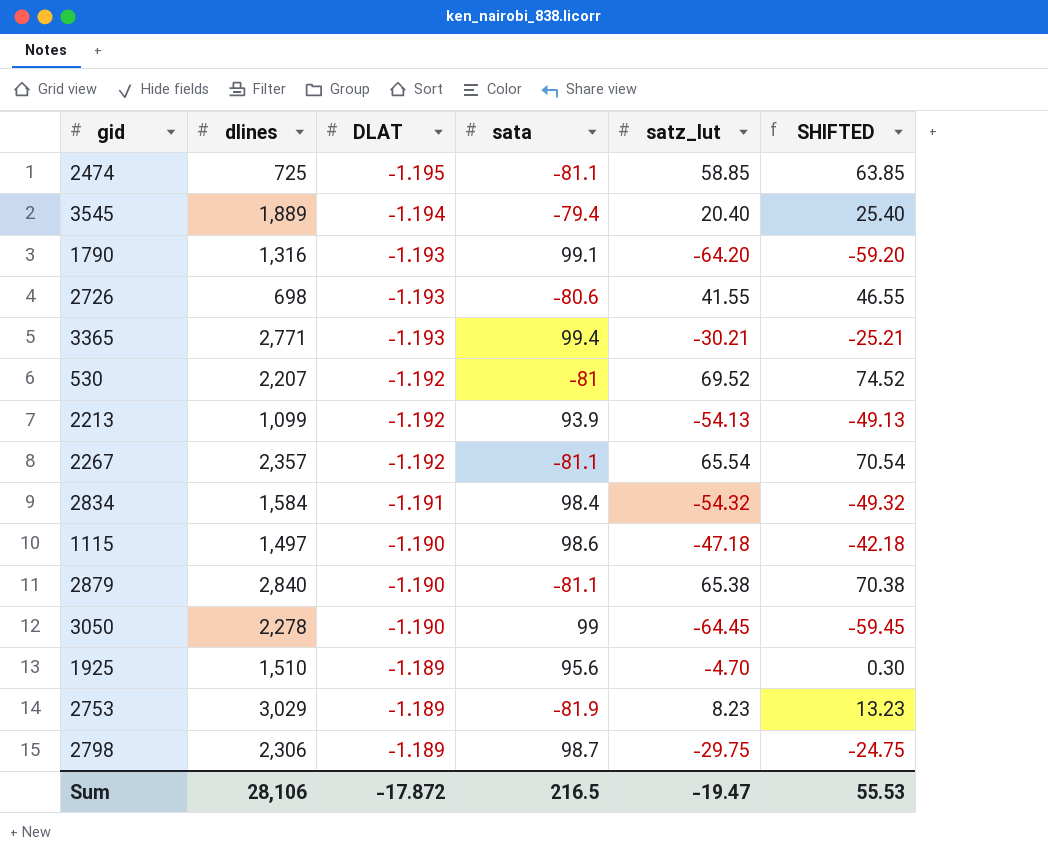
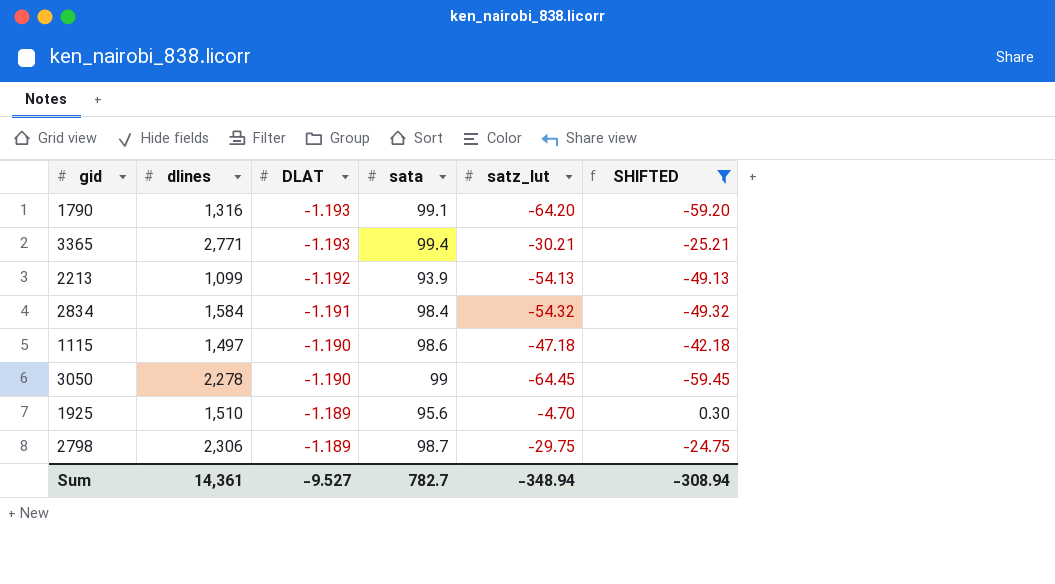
filter: none -> SHIFTED <= 0.30
Sum | dlines: 28,106 -> 14,361
Sum | DLAT: -17.872 -> -9.527
Sum | sata: 216.5 -> 782.7
Sum | satz_lut: -19.47 -> -348.94
Sum | SHIFTED: 55.53 -> -308.94

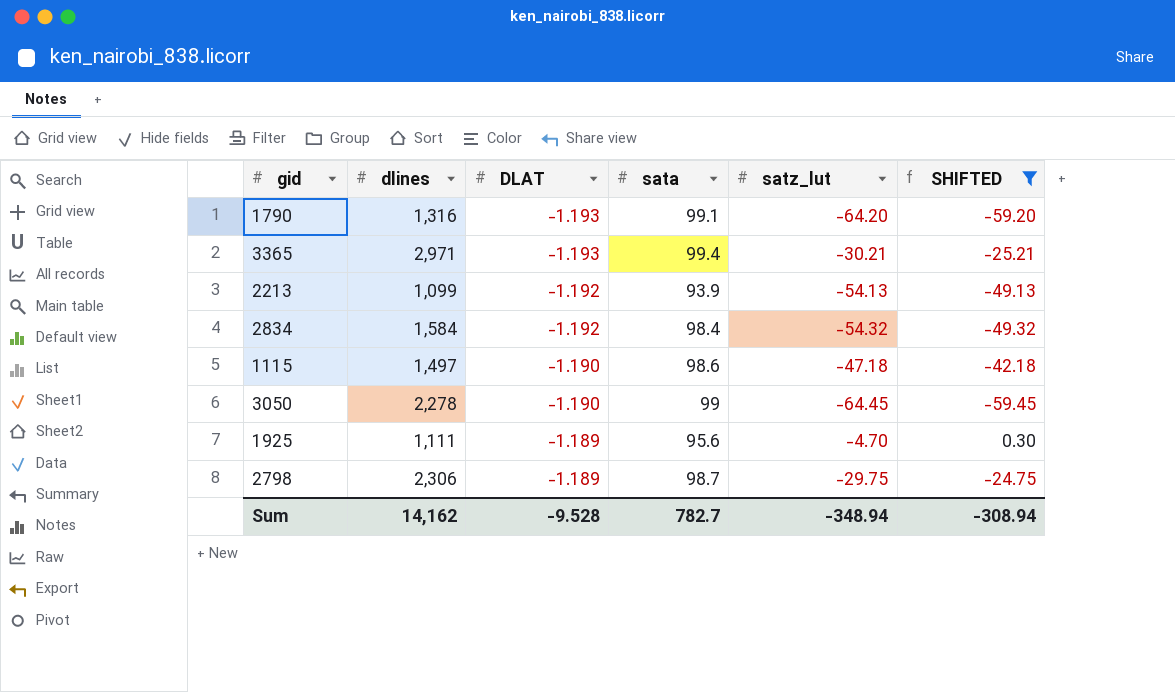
3365 | dlines: 2,771 -> 2,971
2834 | DLAT: -1.191 -> -1.192
1925 | dlines: 1,510 -> 1,111
Sum | dlines: 14,361 -> 14,162
Sum | DLAT: -9.527 -> -9.528

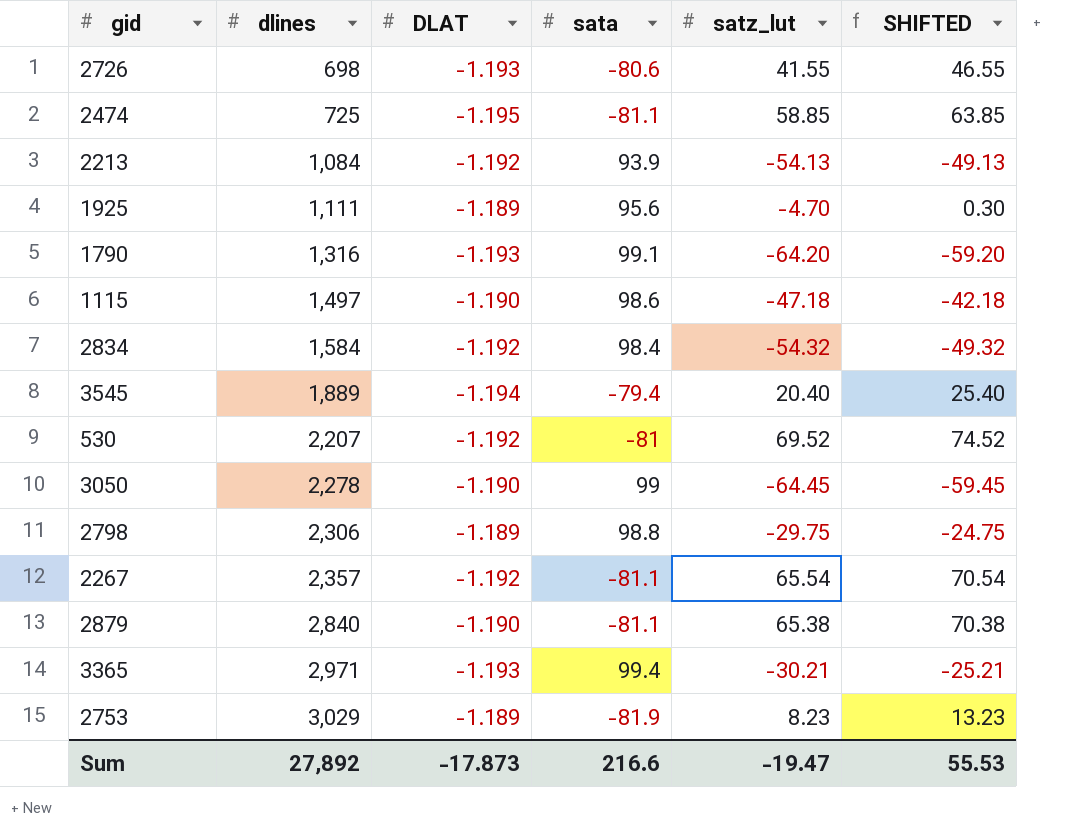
filter: SHIFTED <= 0.30 -> none
row order: DLAT ascending -> dlines ascending
2213 | dlines: 1,099 -> 1,084
2798 | sata: 98.7 -> 98.8
Sum | dlines: 14,162 -> 27,892
Sum | DLAT: -9.528 -> -17.873
Sum | sata: 782.7 -> 216.6
Sum | satz_lut: -348.94 -> -19.47
Sum | SHIFTED: -308.94 -> 55.53

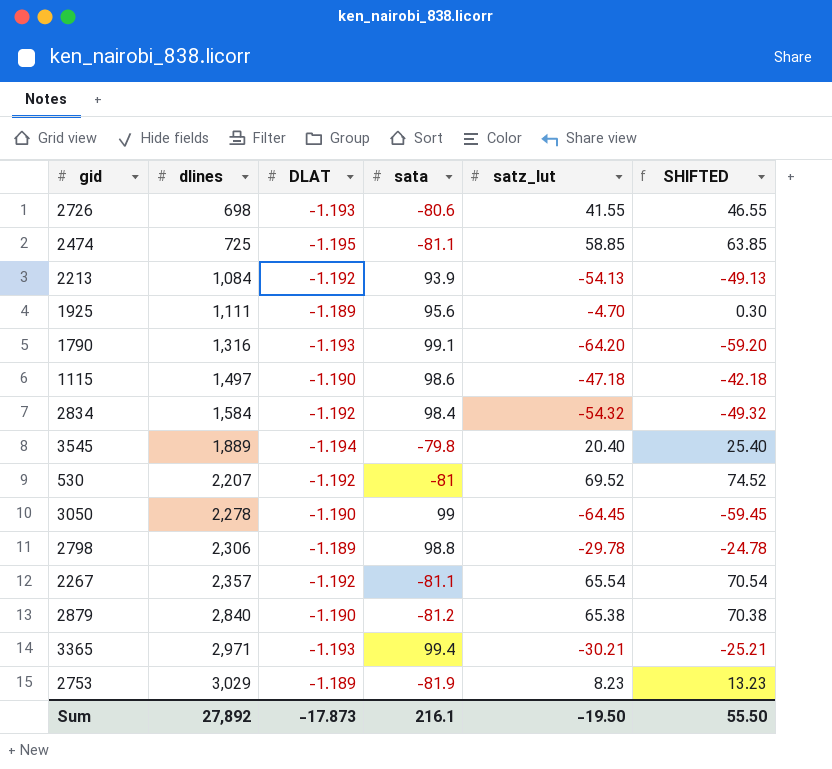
3545 | sata: -79.4 -> -79.8
2798 | satz_lut: -29.75 -> -29.78
2798 | SHIFTED: -24.75 -> -24.78
2879 | sata: -81.1 -> -81.2
Sum | sata: 216.6 -> 216.1
Sum | satz_lut: -19.47 -> -19.50
Sum | SHIFTED: 55.53 -> 55.50

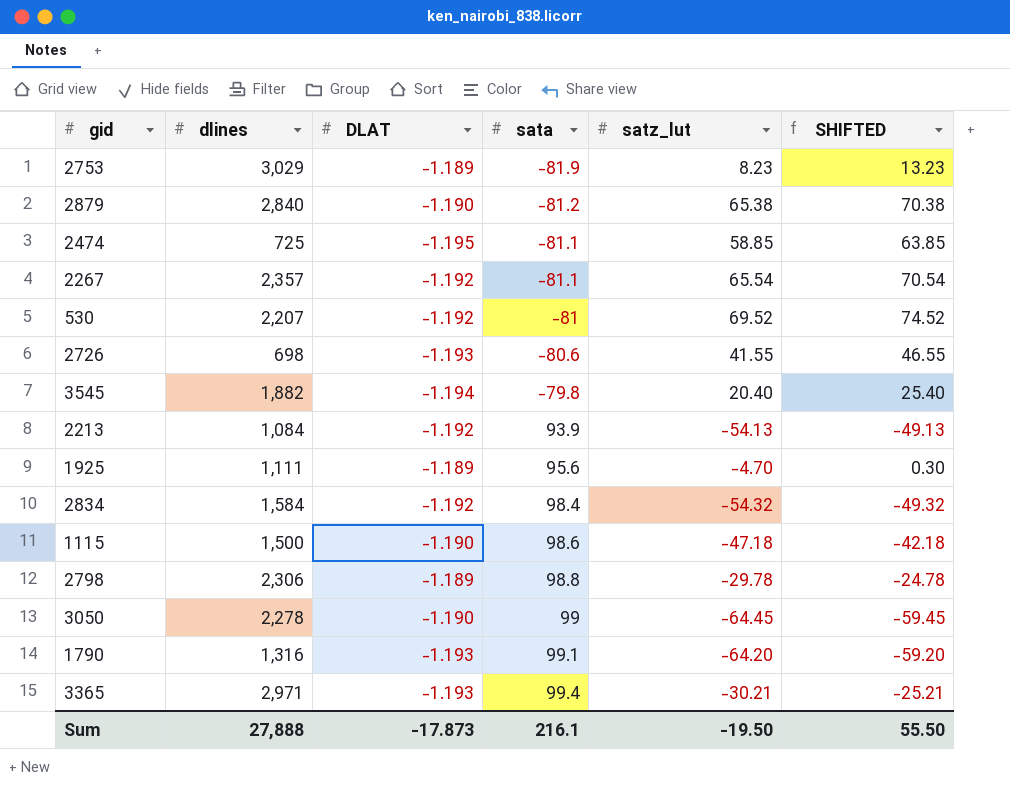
row order: dlines ascending -> sata ascending
3545 | dlines: 1,889 -> 1,882
1115 | dlines: 1,497 -> 1,500
Sum | dlines: 27,892 -> 27,888

